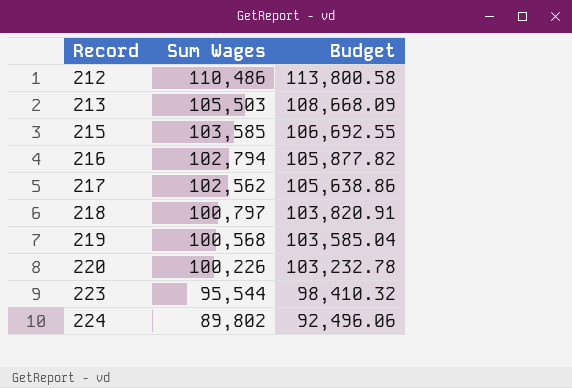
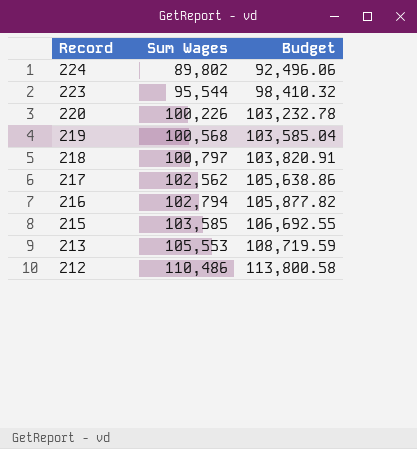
row order: Record ascending -> Record descending
213 | Sum Wages: 105,503 -> 105,553
213 | Budget: 108,668.09 -> 108,719.59

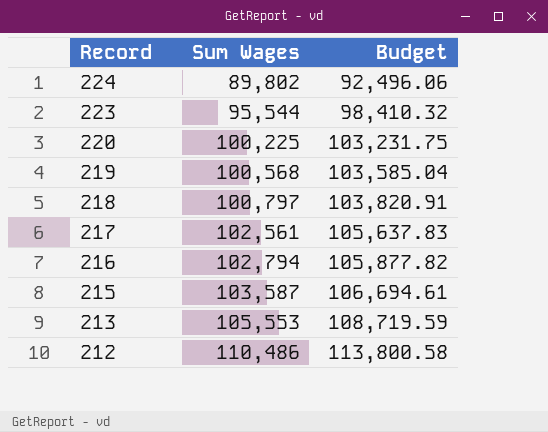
220 | Sum Wages: 100,226 -> 100,225
220 | Budget: 103,232.78 -> 103,231.75
217 | Sum Wages: 102,562 -> 102,561
217 | Budget: 105,638.86 -> 105,637.83
215 | Sum Wages: 103,585 -> 103,587
215 | Budget: 106,692.55 -> 106,694.61

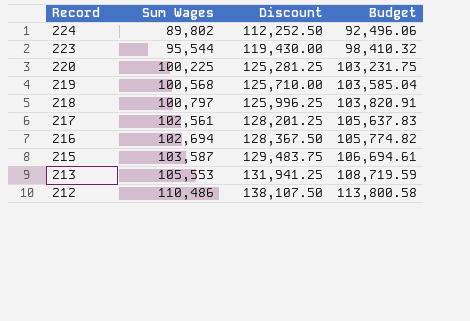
column Discount | formula: none -> [Sum Wages] * 1.25
216 | Sum Wages: 102,794 -> 102,694
216 | Budget: 105,877.82 -> 105,774.82

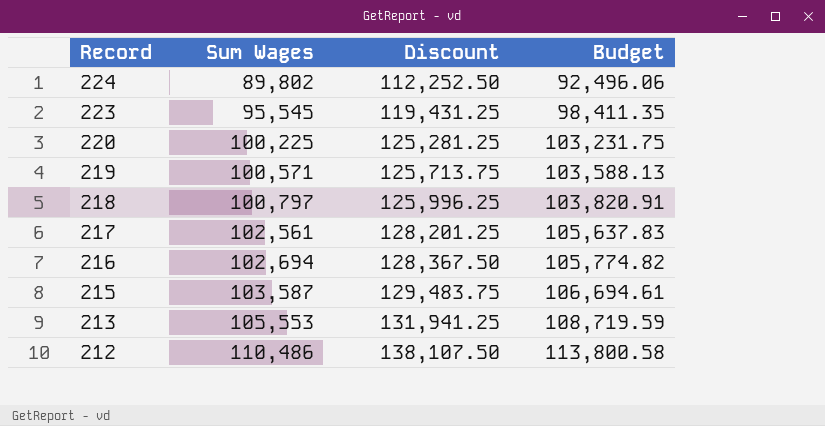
223 | Sum Wages: 95,544 -> 95,545
223 | Discount: 119,430.00 -> 119,431.25
223 | Budget: 98,410.32 -> 98,411.35
219 | Sum Wages: 100,568 -> 100,571
219 | Discount: 125,710.00 -> 125,713.75
219 | Budget: 103,585.04 -> 103,588.13

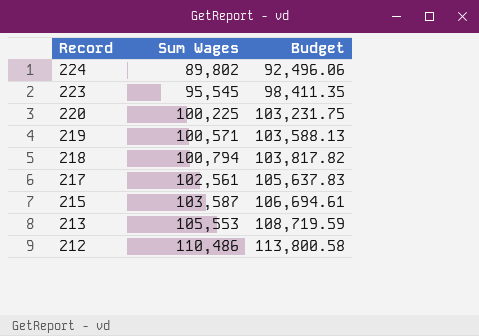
column Discount | formula: [Sum Wages] * 1.25 -> none
row 216: 102,694 | 128,367.50 | 105,774.82 -> none
218 | Sum Wages: 100,797 -> 100,794
218 | Budget: 103,820.91 -> 103,817.82

